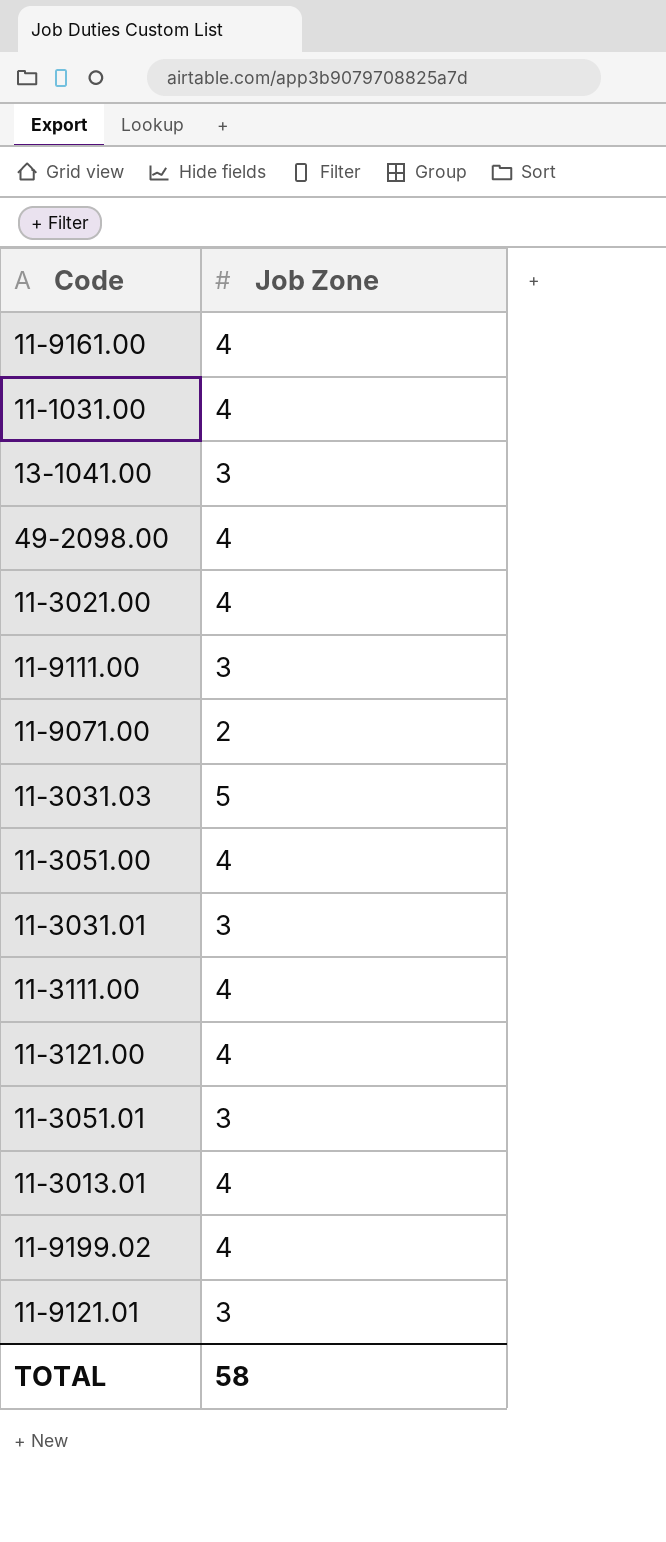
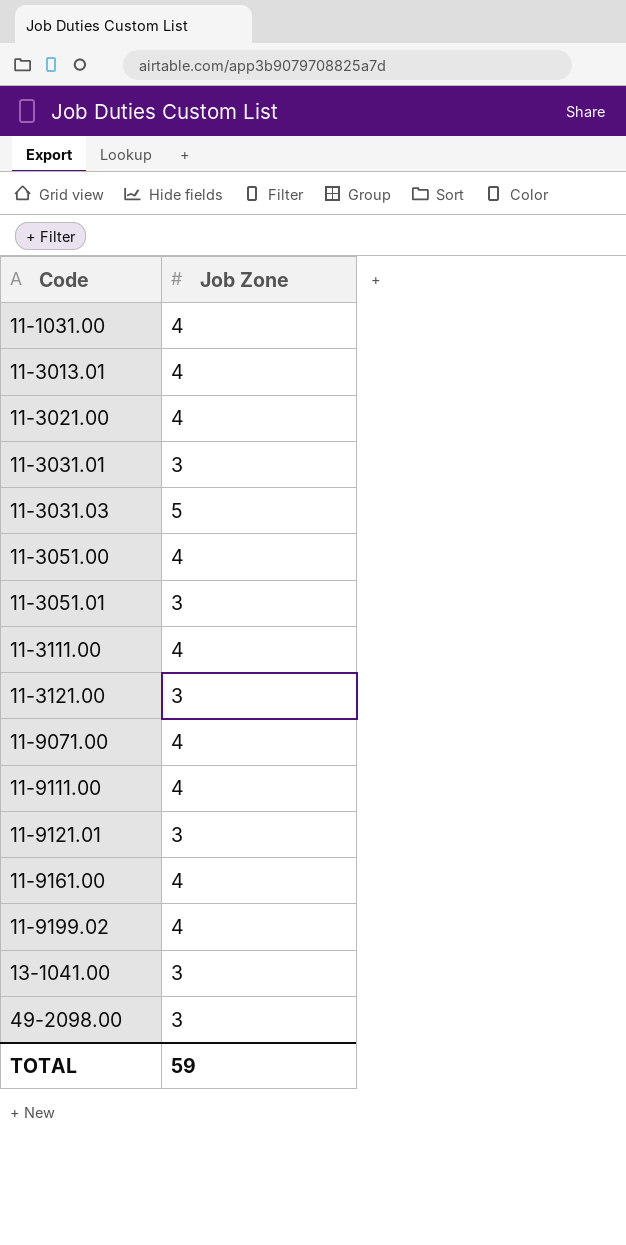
row order: none -> Code ascending
11-3121.00 | Job Zone: 4 -> 3
11-9071.00 | Job Zone: 2 -> 4
11-9111.00 | Job Zone: 3 -> 4
49-2098.00 | Job Zone: 4 -> 3
TOTAL | Job Zone: 58 -> 59

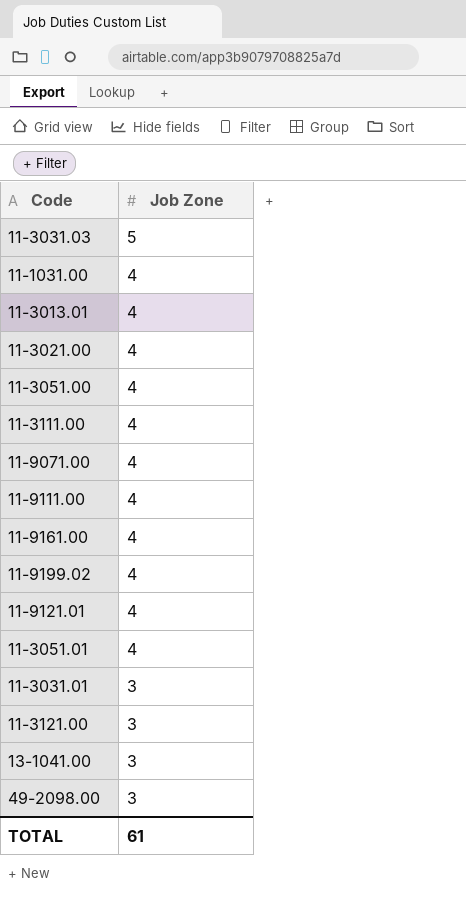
row order: Code ascending -> Job Zone descending
11-9121.01 | Job Zone: 3 -> 4
11-3051.01 | Job Zone: 3 -> 4
TOTAL | Job Zone: 59 -> 61

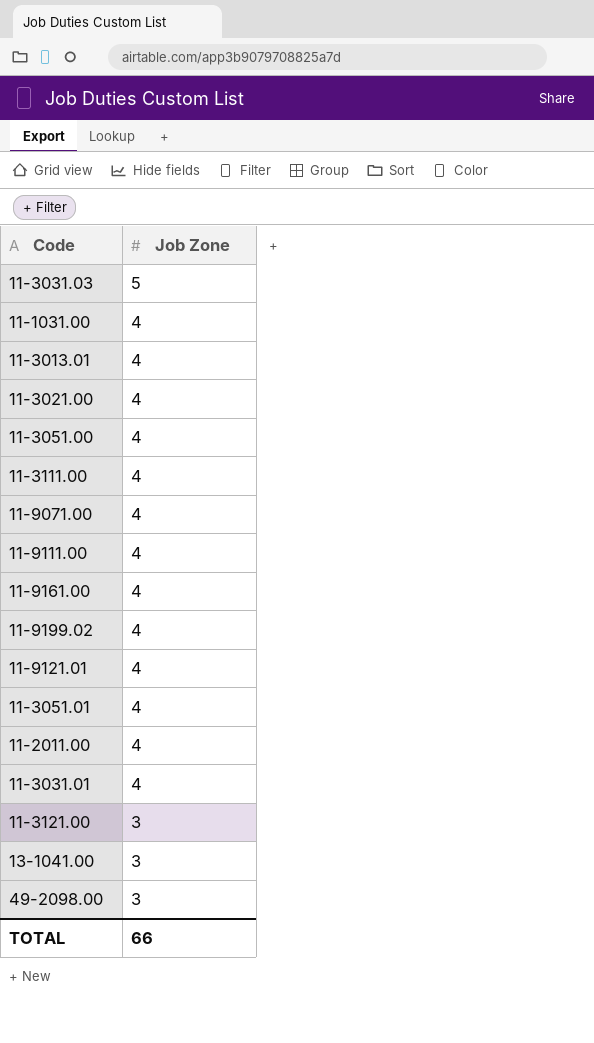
row 11-2011.00: none -> 4
11-3031.01 | Job Zone: 3 -> 4
TOTAL | Job Zone: 61 -> 66

